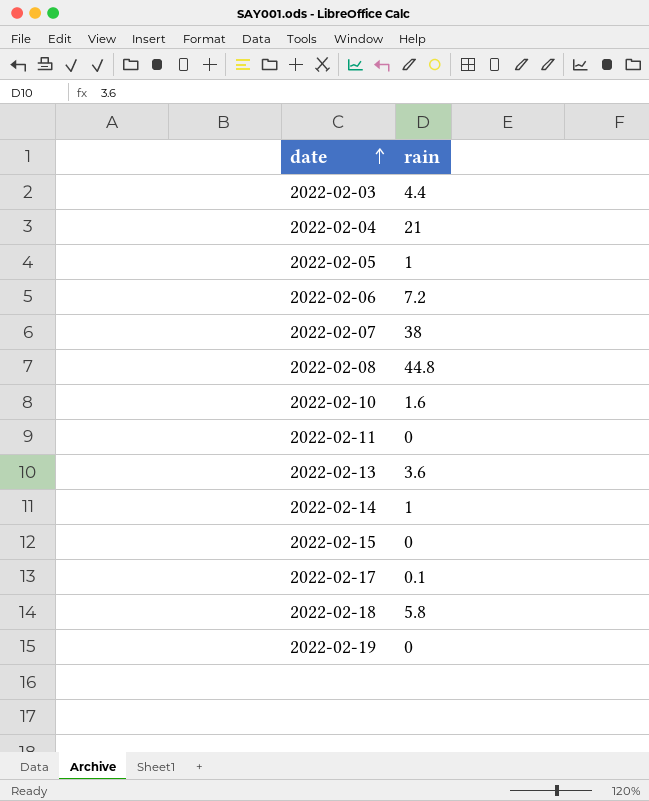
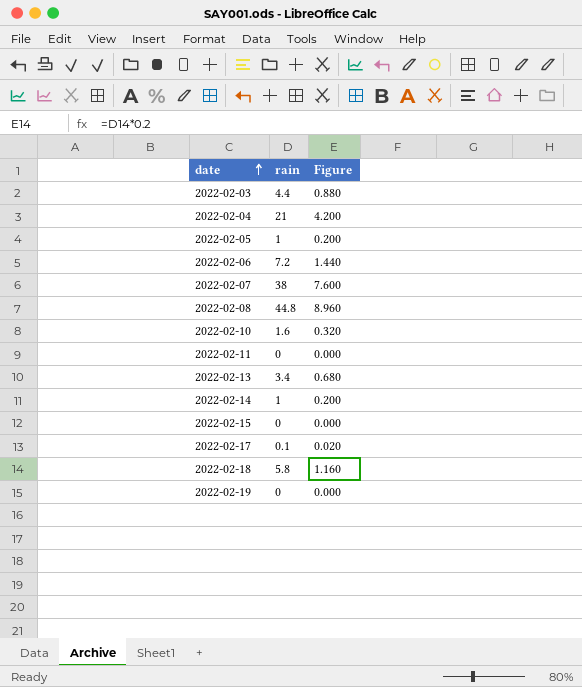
column Figure | formula: none -> [rain] * 0.2
2022-02-13 | rain: 3.6 -> 3.4

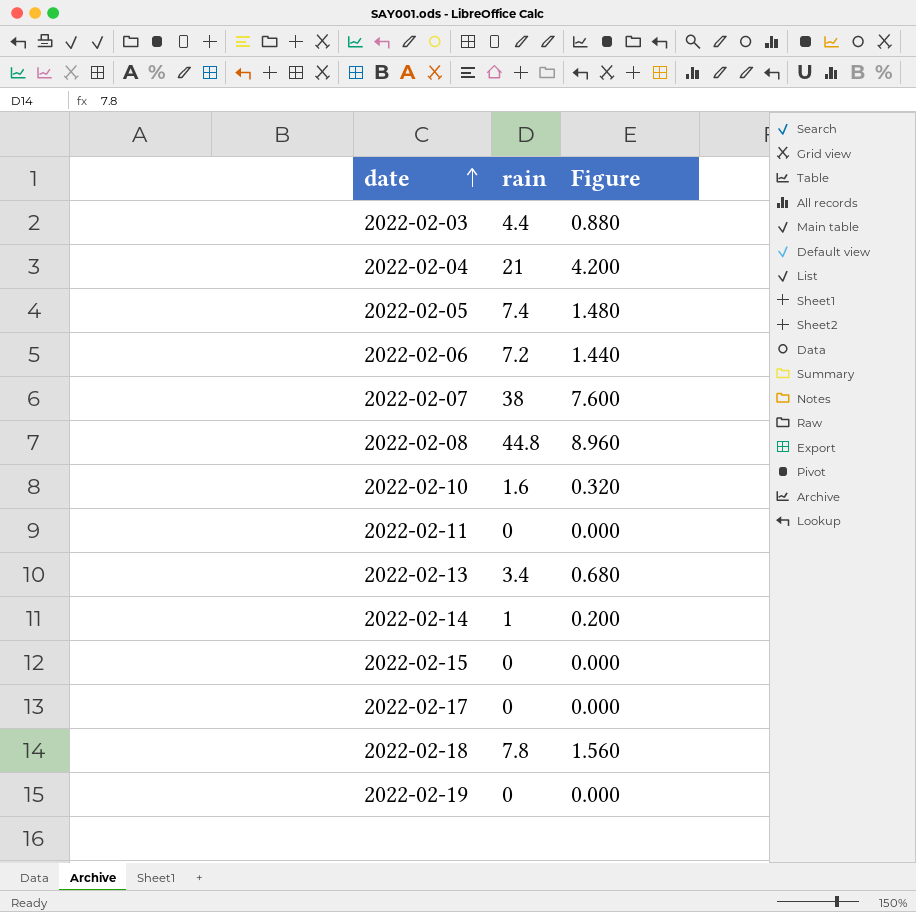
2022-02-05 | rain: 1 -> 7.4
2022-02-05 | Figure: 0.200 -> 1.480
2022-02-17 | rain: 0.1 -> 0
2022-02-17 | Figure: 0.020 -> 0.000
2022-02-18 | rain: 5.8 -> 7.8
2022-02-18 | Figure: 1.160 -> 1.560

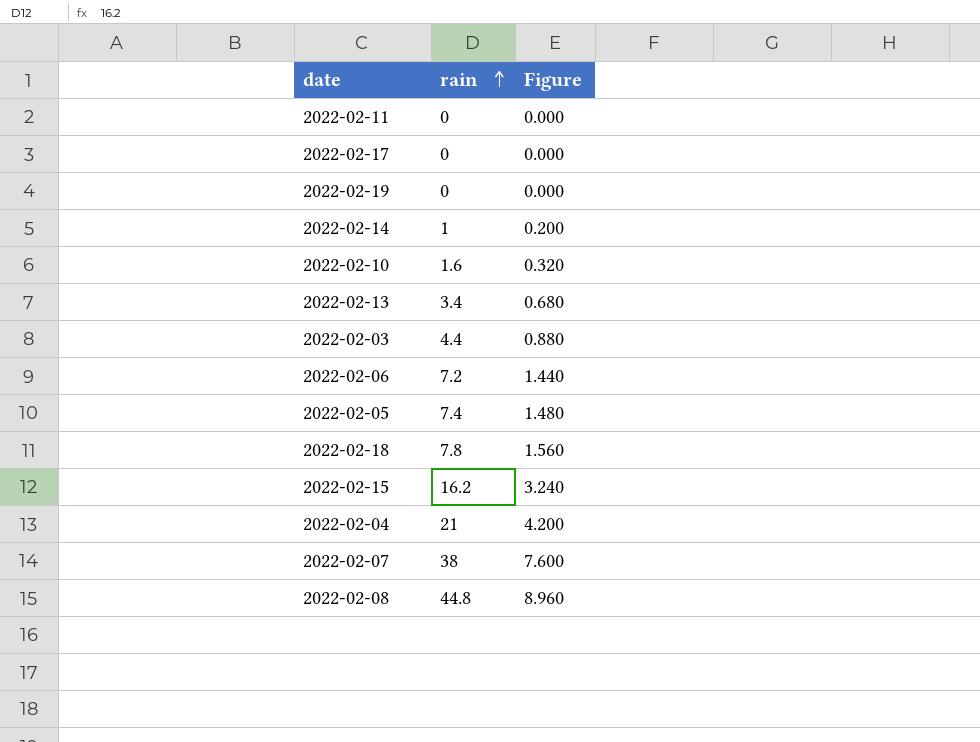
row order: date ascending -> rain ascending
2022-02-15 | rain: 0 -> 16.2
2022-02-15 | Figure: 0.000 -> 3.240

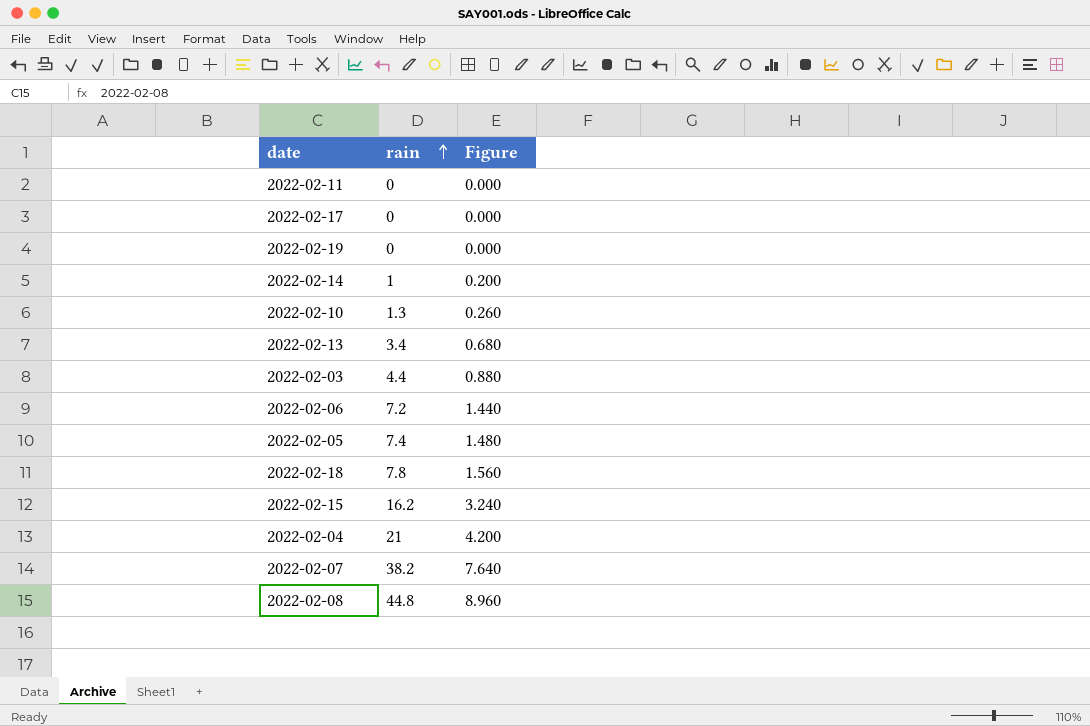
2022-02-10 | rain: 1.6 -> 1.3
2022-02-10 | Figure: 0.320 -> 0.260
2022-02-07 | rain: 38 -> 38.2
2022-02-07 | Figure: 7.600 -> 7.640

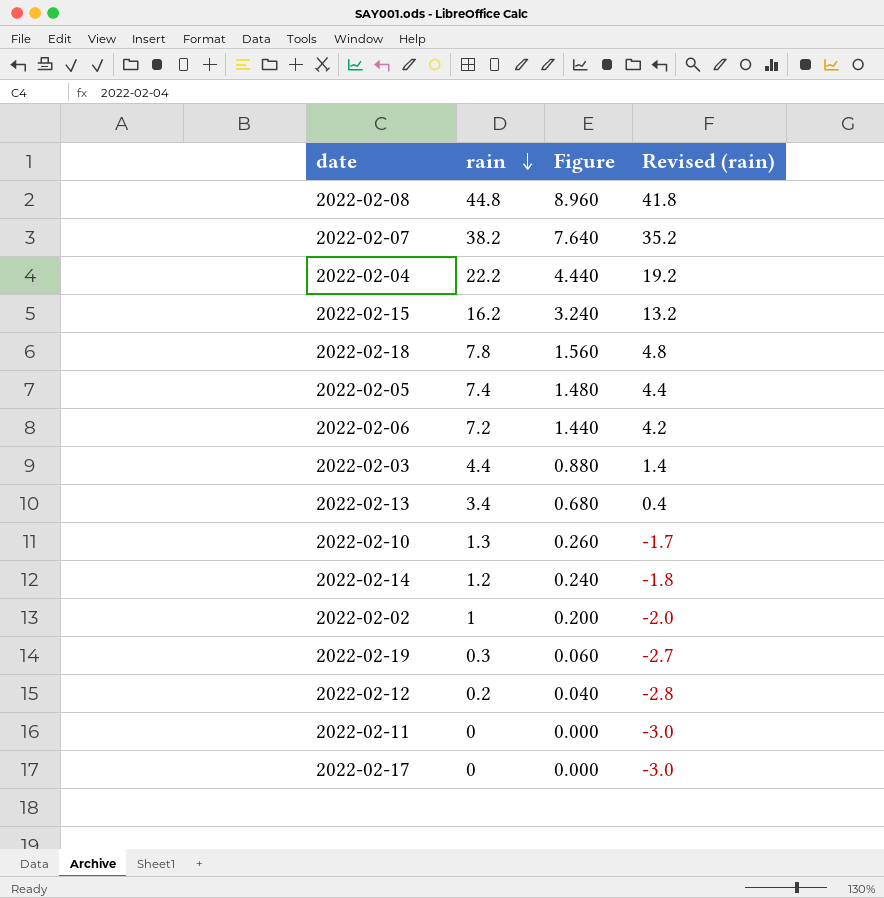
row order: rain ascending -> rain descending
column Revised (rain) | formula: none -> [rain] - 3
2022-02-04 | rain: 21 -> 22.2
2022-02-04 | Figure: 4.200 -> 4.440
2022-02-14 | rain: 1 -> 1.2
2022-02-14 | Figure: 0.200 -> 0.240
row 2022-02-02: none -> 1 | 0.200 | -2.0
2022-02-19 | rain: 0 -> 0.3
2022-02-19 | Figure: 0.000 -> 0.060
row 2022-02-12: none -> 0.2 | 0.040 | -2.8

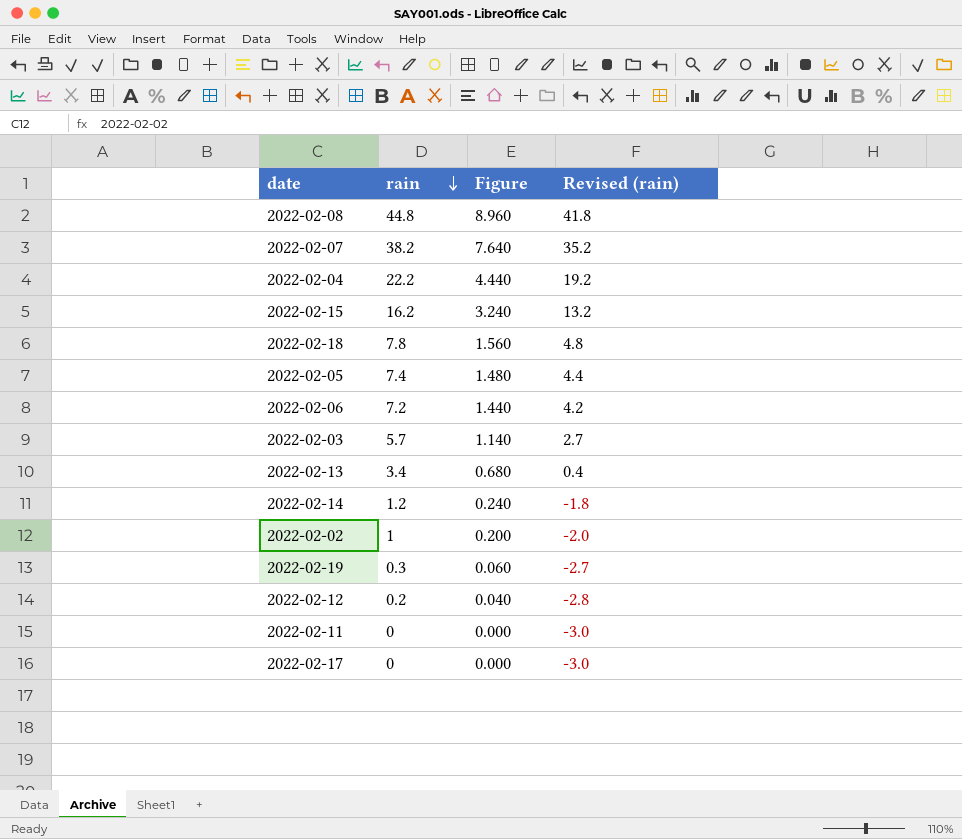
row 2022-02-10: 1.3 | 0.260 | -1.7 -> none
2022-02-03 | rain: 4.4 -> 5.7
2022-02-03 | Figure: 0.880 -> 1.140
2022-02-03 | Revised (rain): 1.4 -> 2.7

